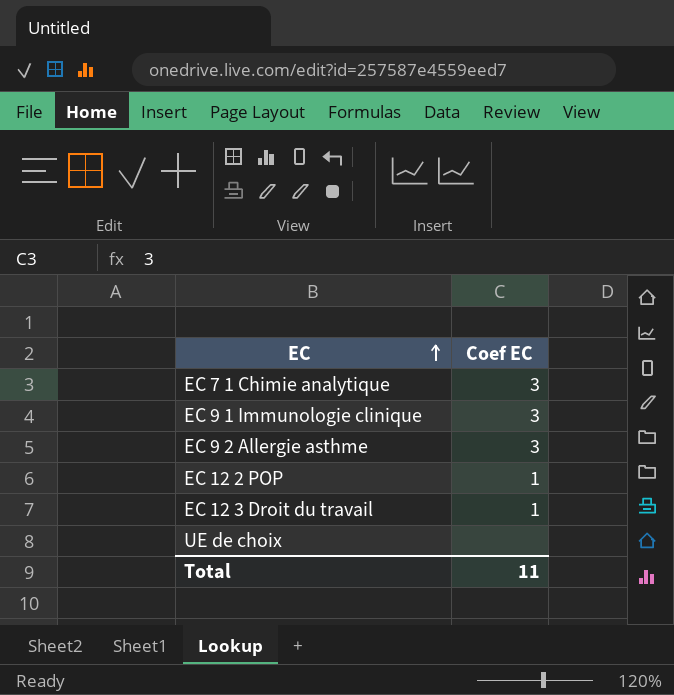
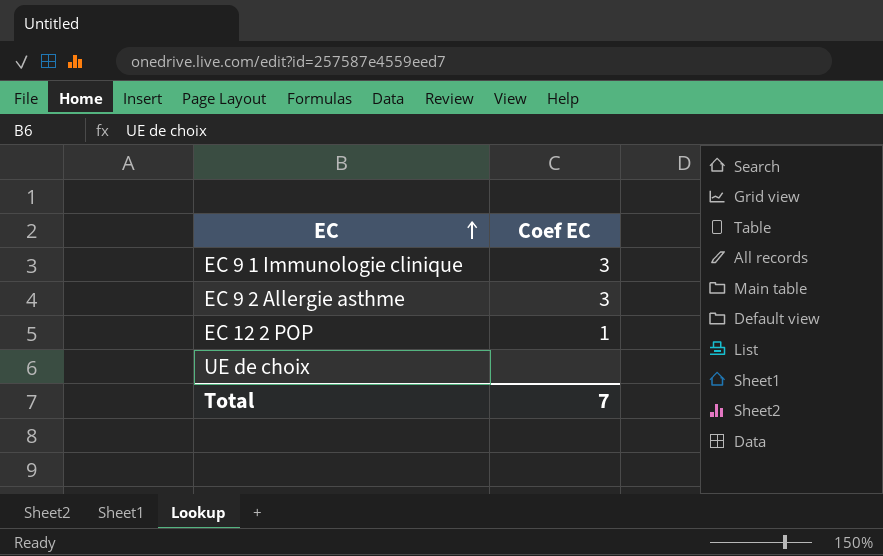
row EC 7 1 Chimie analytique: 3 -> none
row EC 12 3 Droit du travail: 1 -> none
Total | Coef EC: 11 -> 7

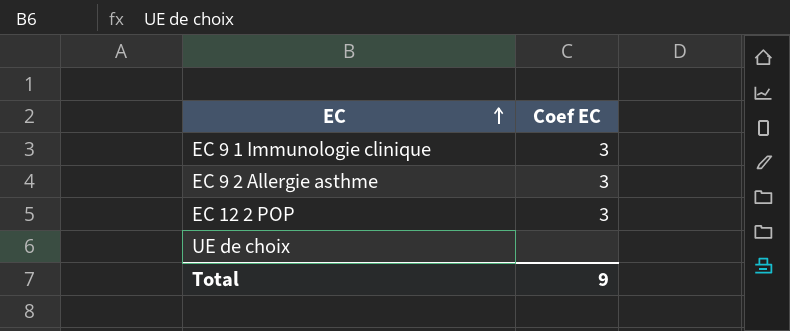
EC 12 2 POP | Coef EC: 1 -> 3
Total | Coef EC: 7 -> 9

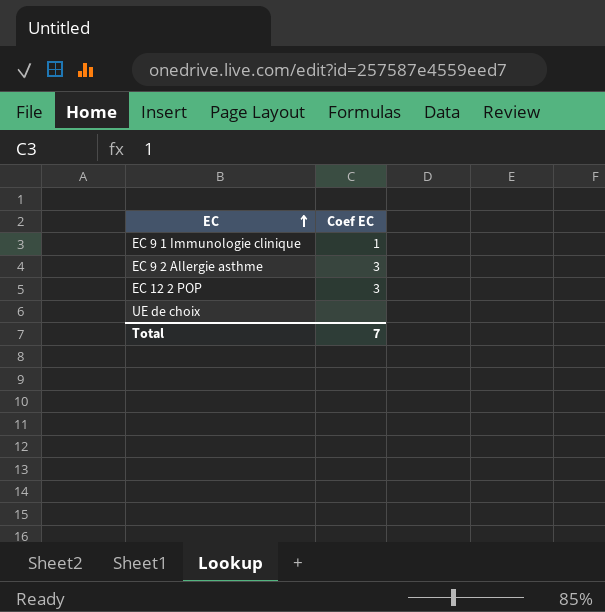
EC 9 1 Immunologie clinique | Coef EC: 3 -> 1
Total | Coef EC: 9 -> 7

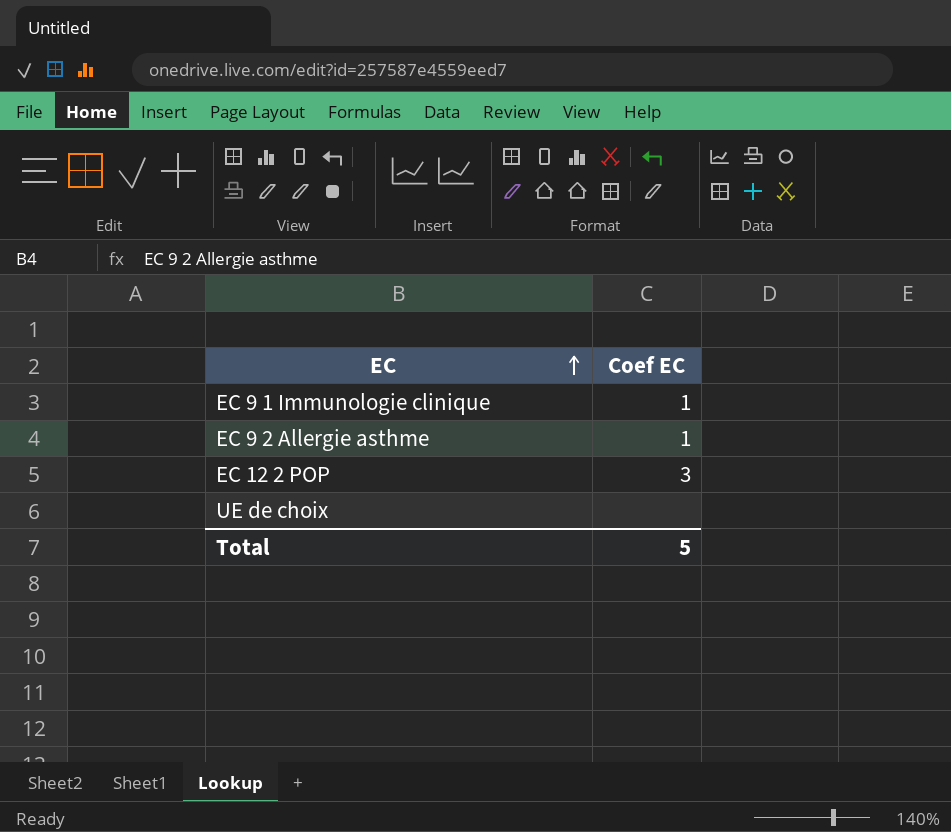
EC 9 2 Allergie asthme | Coef EC: 3 -> 1
Total | Coef EC: 7 -> 5

